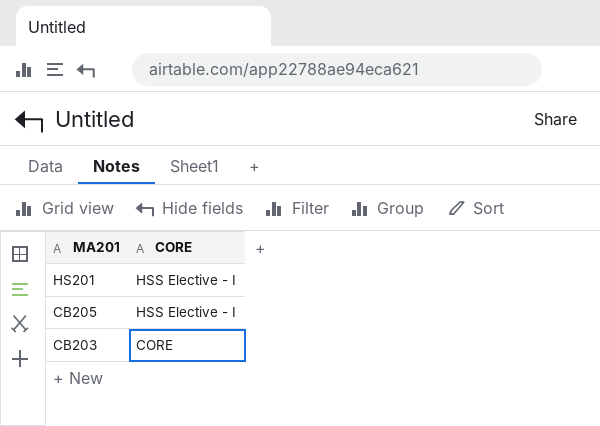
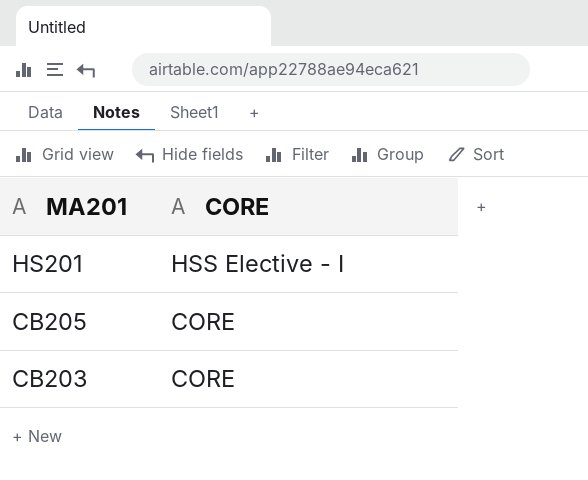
CB205 | CORE: HSS Elective - I -> CORE

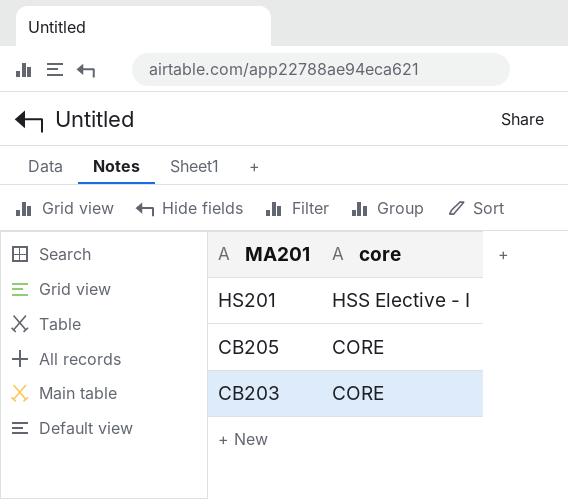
column name: CORE -> core

